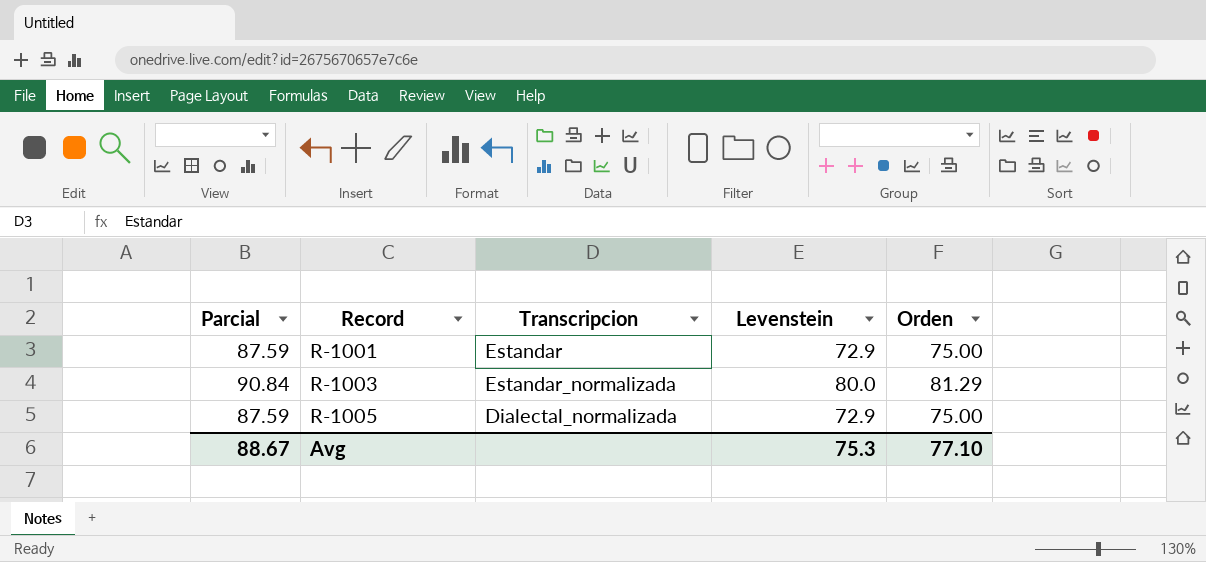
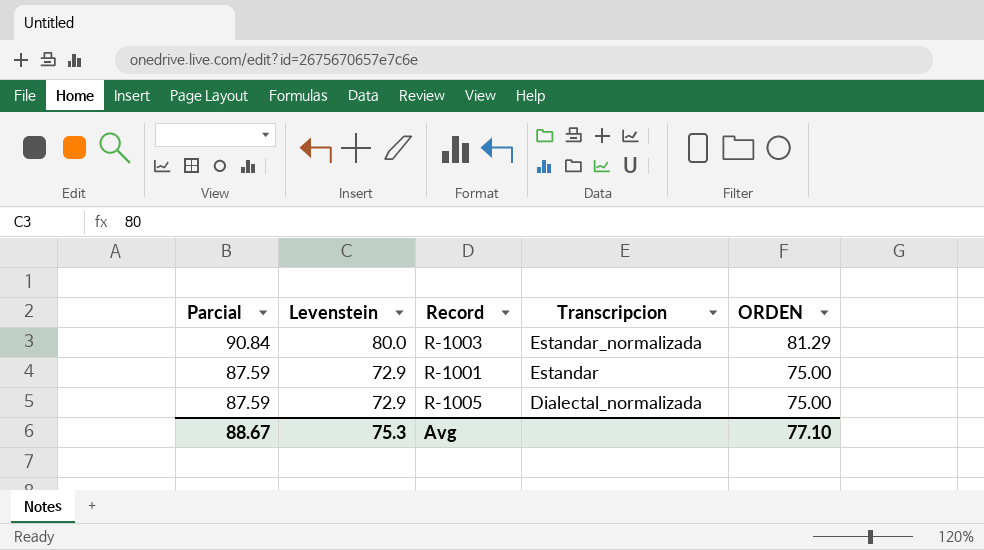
row order: Record ascending -> Parcial descending
column Levenstein | position: 4 -> 2
column name: Orden -> ORDEN

